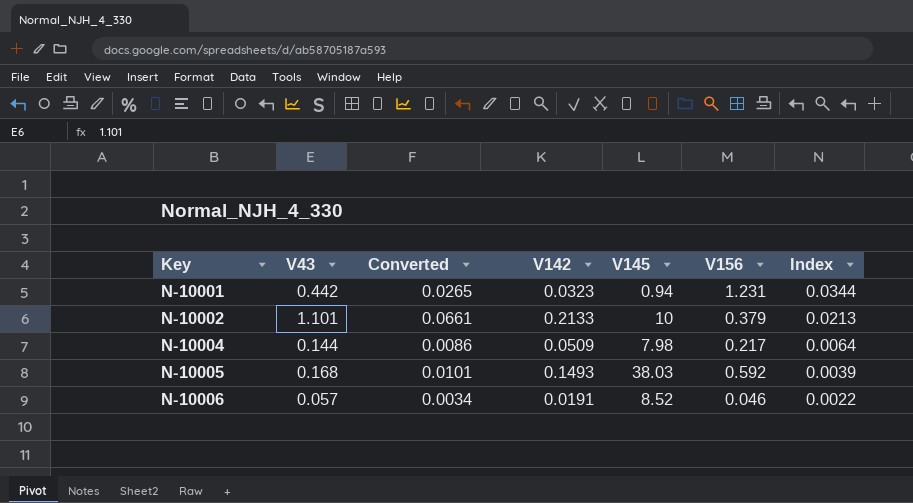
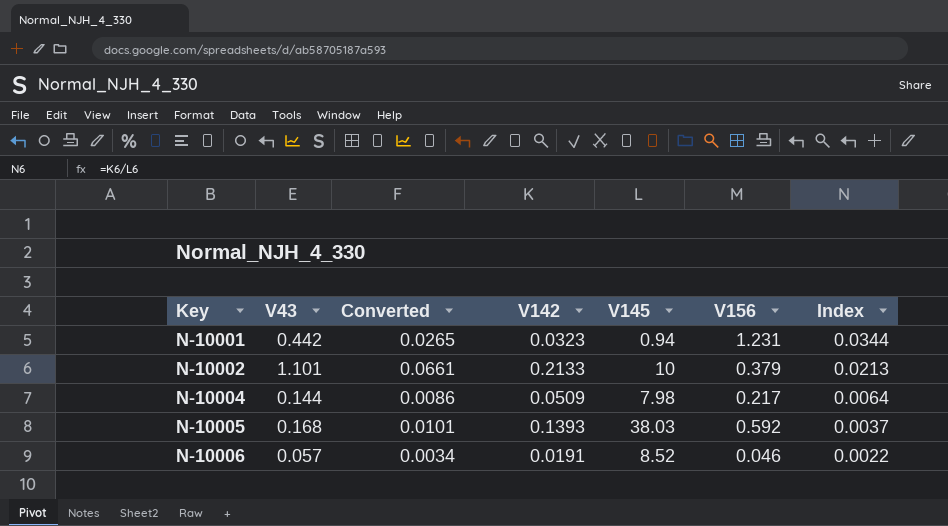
N-10005 | V142: 0.1493 -> 0.1393
N-10005 | Index: 0.0039 -> 0.0037

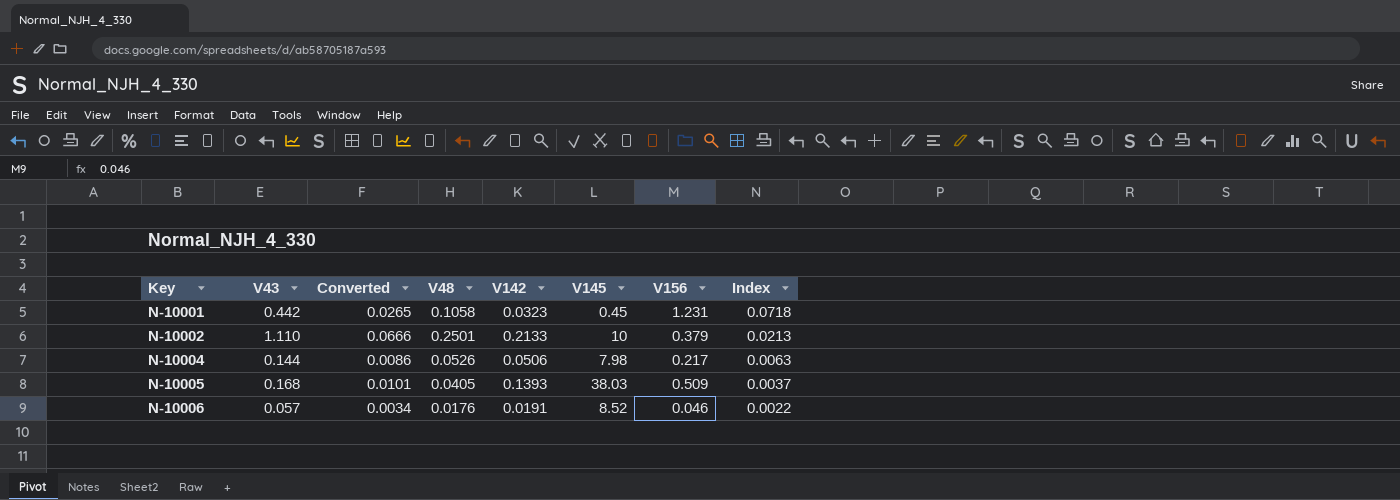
column V48 | position: none -> 4
N-10001 | V145: 0.94 -> 0.45
N-10001 | Index: 0.0344 -> 0.0718
N-10002 | V43: 1.101 -> 1.110
N-10002 | Converted: 0.0661 -> 0.0666
N-10004 | V142: 0.0509 -> 0.0506
N-10004 | Index: 0.0064 -> 0.0063
N-10005 | V156: 0.592 -> 0.509

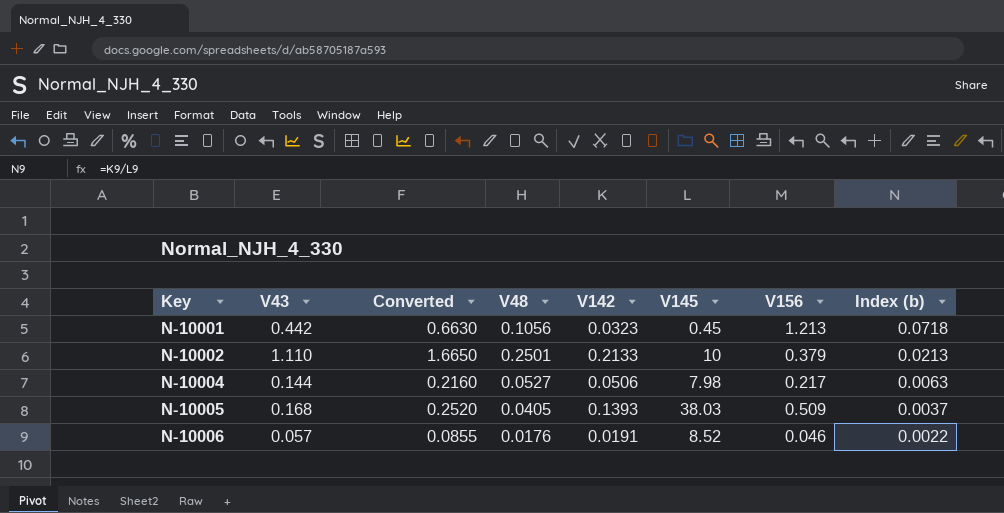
column Converted | formula: [V43] * 0.06 -> [V43] * 1.5
column name: Index -> Index (b)
N-10001 | V48: 0.1058 -> 0.1056
N-10001 | V156: 1.231 -> 1.213
N-10004 | V48: 0.0526 -> 0.0527

